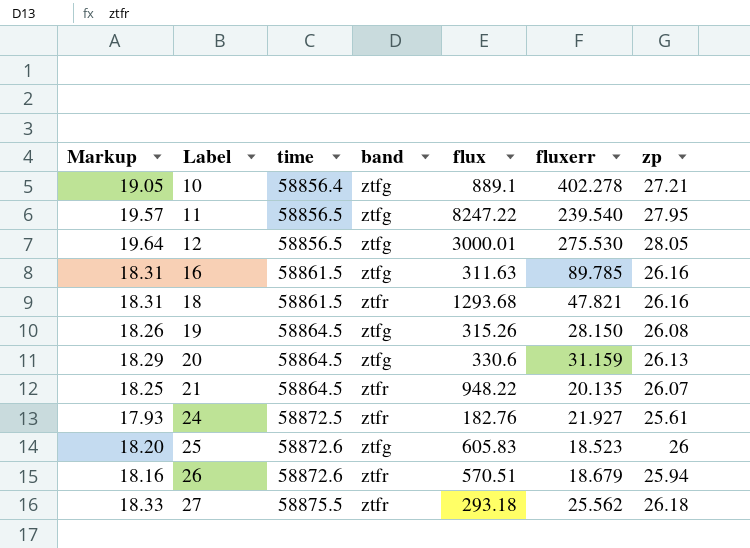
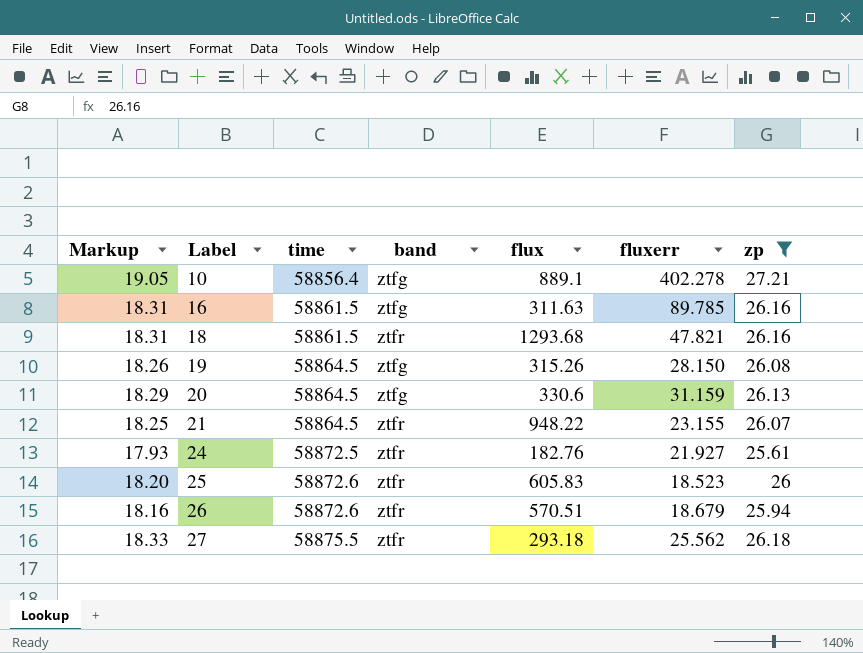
filter: none -> zp <= 27.21
21 | fluxerr: 20.135 -> 23.155
25 | band: ztfg -> ztfr

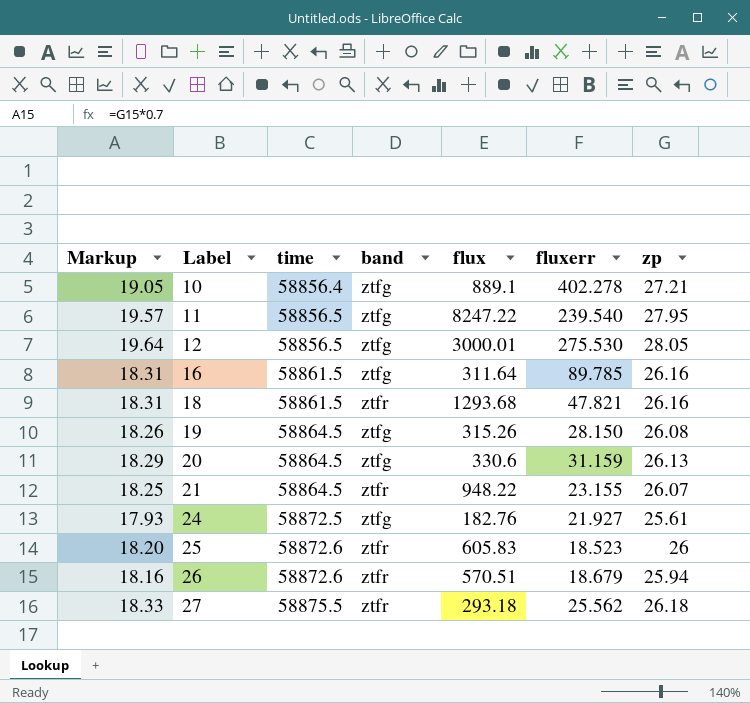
filter: zp <= 27.21 -> none
16 | flux: 311.63 -> 311.64
24 | band: ztfr -> ztfg

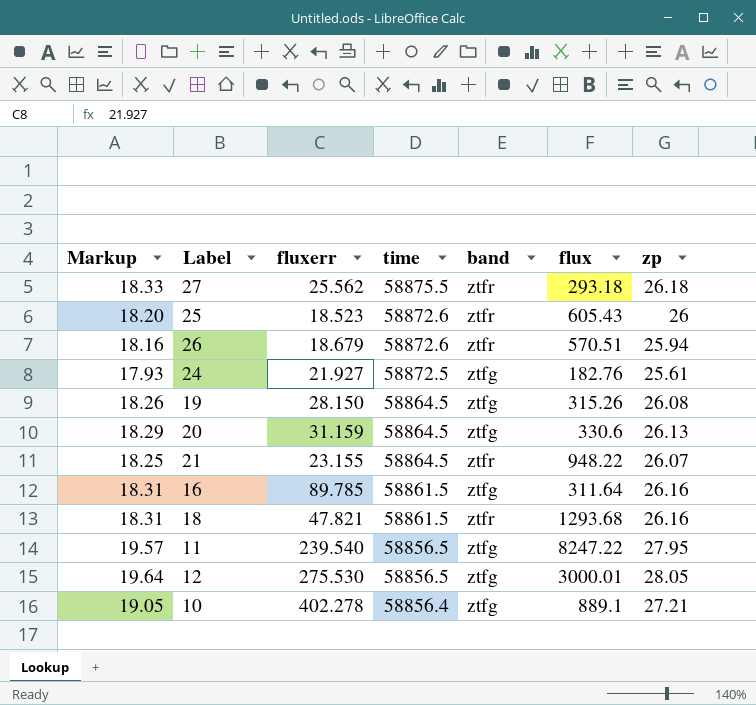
row order: Label ascending -> time descending
column fluxerr | position: 6 -> 3
25 | flux: 605.83 -> 605.43

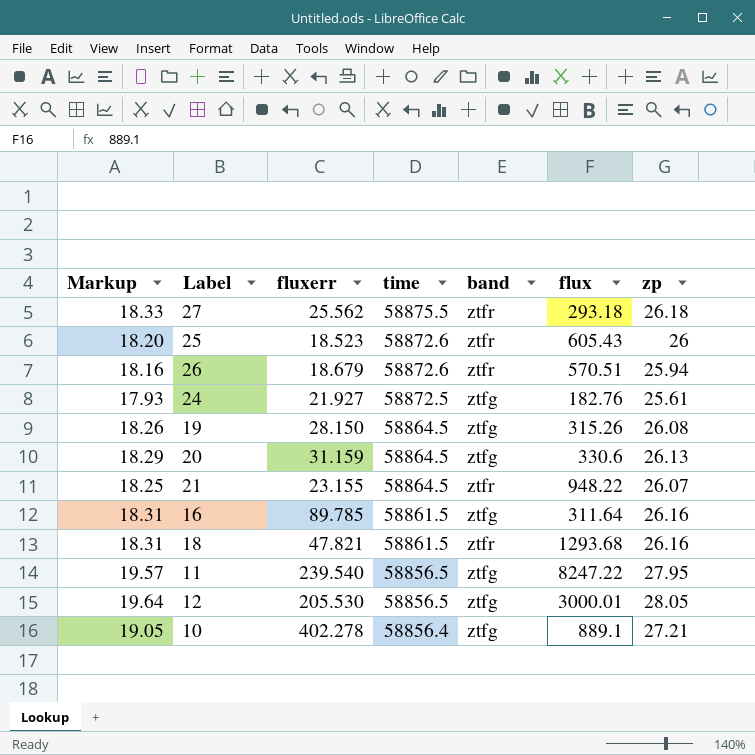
12 | fluxerr: 275.530 -> 205.530

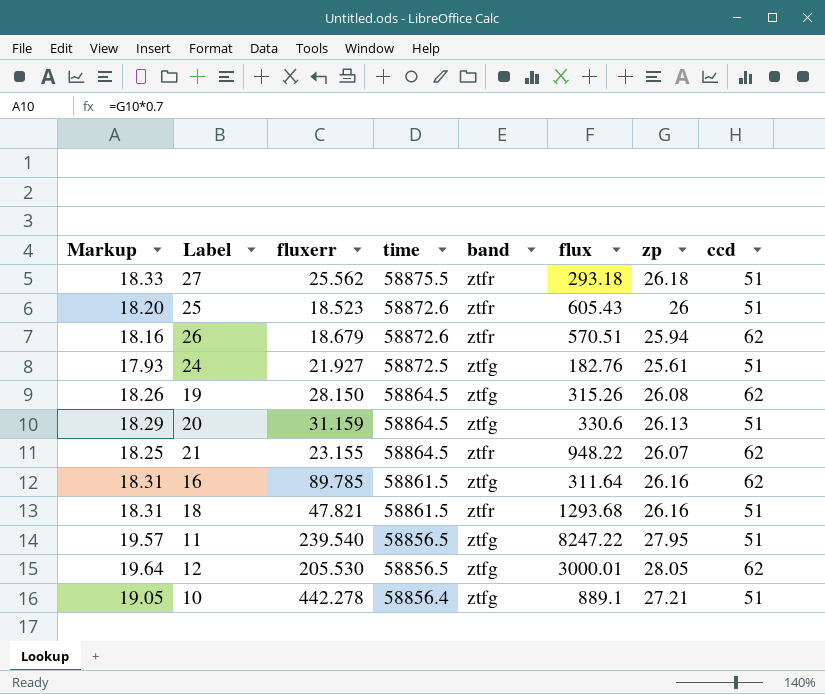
column ccd | position: none -> 8
10 | fluxerr: 402.278 -> 442.278

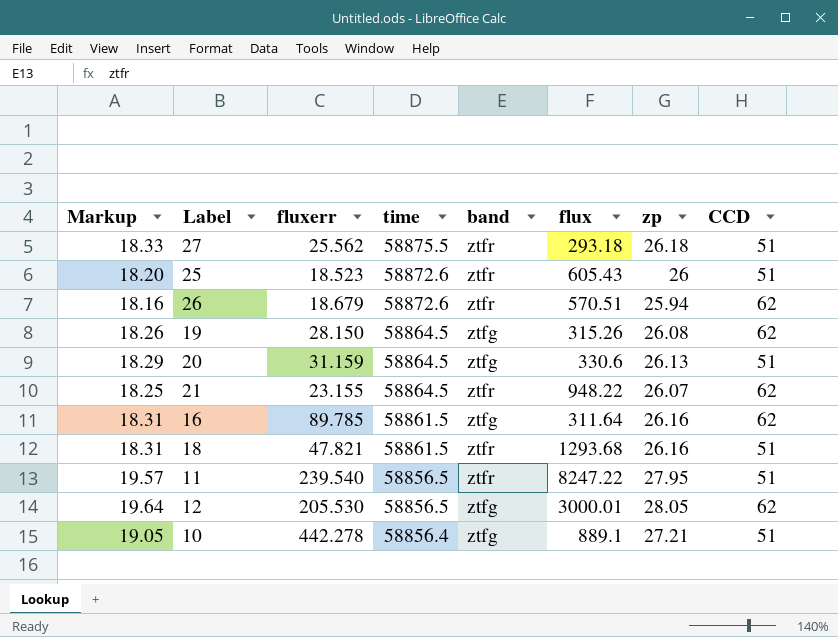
column name: ccd -> CCD
row 24: 17.93 | 21.927 | 58872.5 | ztfg | 182.76 | 25.61 | 51 -> none
11 | band: ztfg -> ztfr

